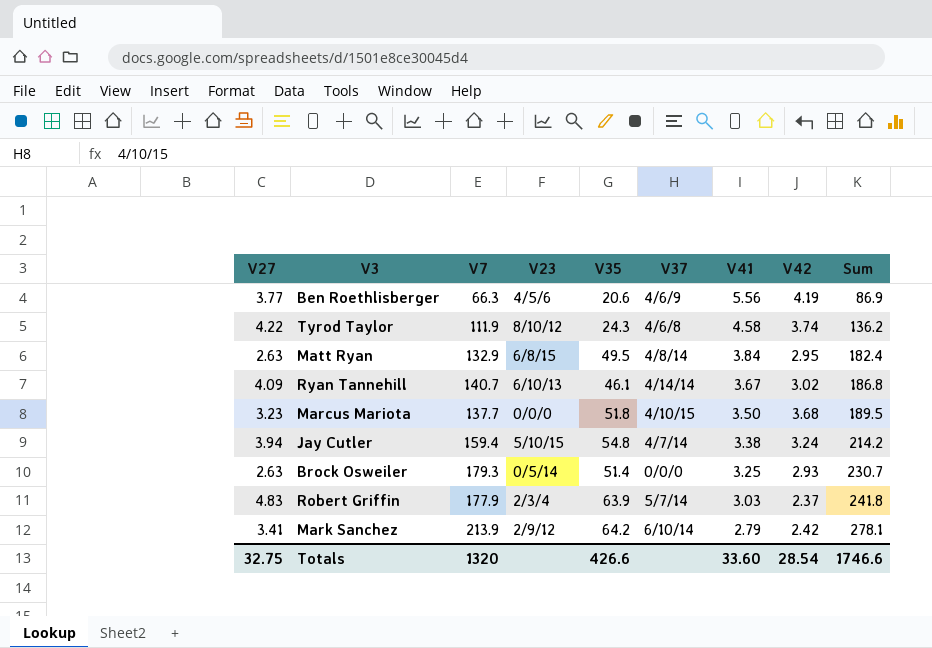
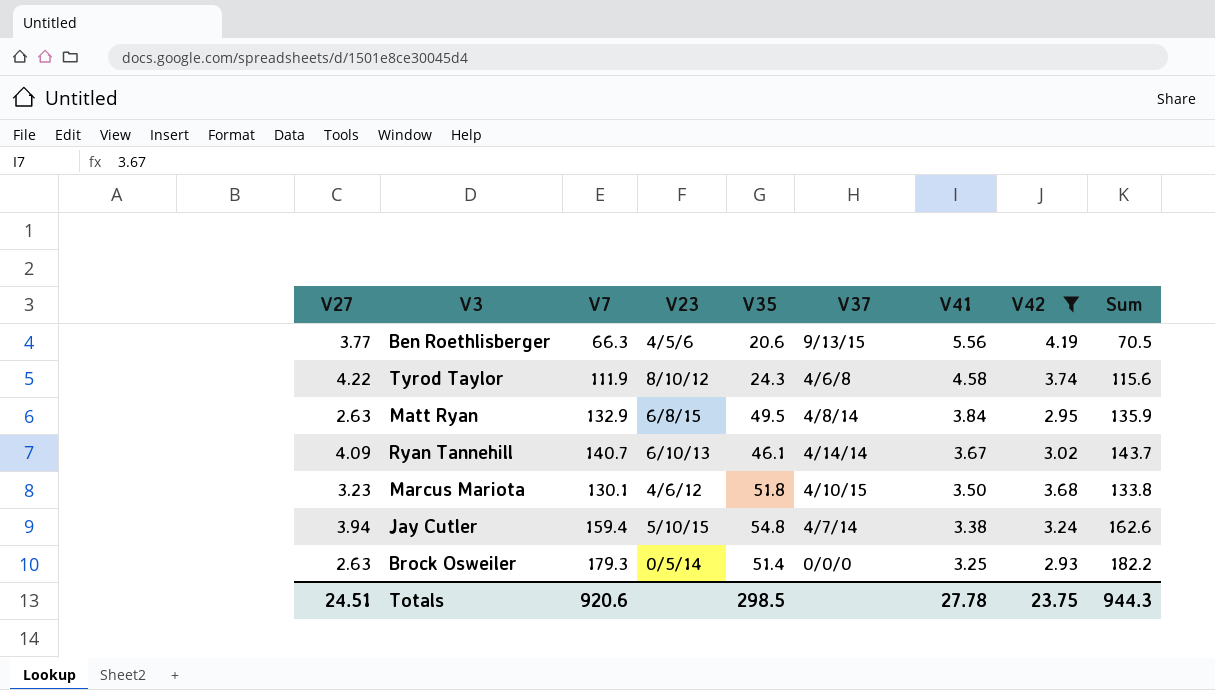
filter: none -> V42 >= 2.93
column Sum | formula: [V7] + [V35] -> [V7] + [V42]
Ben Roethlisberger | V37: 4/6/9 -> 9/13/15
Marcus Mariota | V7: 137.7 -> 130.1
Marcus Mariota | V23: 0/0/0 -> 4/6/12
Totals | V27: 32.75 -> 24.51
Totals | V7: 1320 -> 920.6
Totals | V35: 426.6 -> 298.5
Totals | V41: 33.60 -> 27.78
Totals | V42: 28.54 -> 23.75
Totals | Sum: 1746.6 -> 944.3

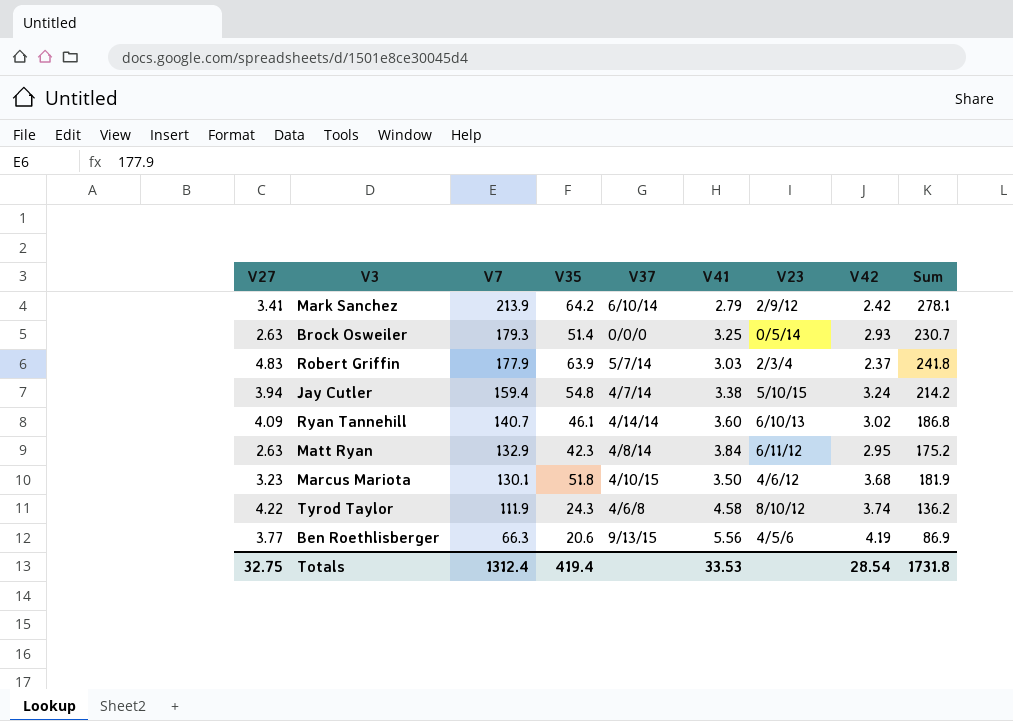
filter: V42 >= 2.93 -> none
row order: V41 descending -> V7 descending
column V23 | position: 4 -> 7
column Sum | formula: [V7] + [V42] -> [V7] + [V35]
Ryan Tannehill | V41: 3.67 -> 3.60
Matt Ryan | V35: 49.5 -> 42.3
Matt Ryan | V23: 6/8/15 -> 6/11/12
Totals | V27: 24.51 -> 32.75
Totals | V7: 920.6 -> 1312.4
Totals | V35: 298.5 -> 419.4
Totals | V41: 27.78 -> 33.53
Totals | V42: 23.75 -> 28.54
Totals | Sum: 944.3 -> 1731.8

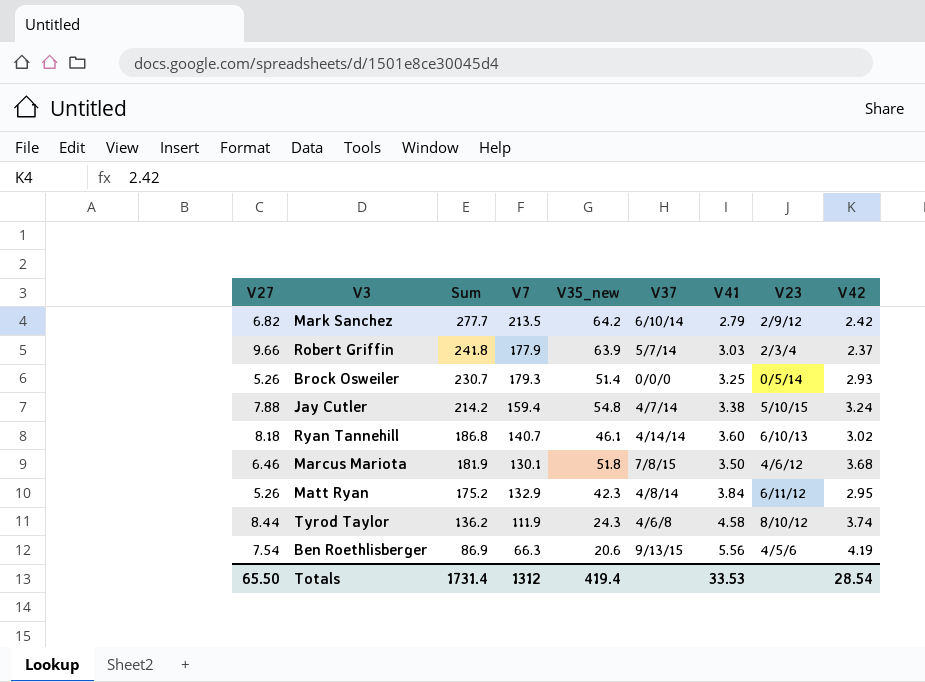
row order: V7 descending -> Sum descending
column Sum | position: 9 -> 3
column name: V35 -> V35_new
Mark Sanchez | V27: 3.41 -> 6.82
Mark Sanchez | Sum: 278.1 -> 277.7
Mark Sanchez | V7: 213.9 -> 213.5
Robert Griffin | V27: 4.83 -> 9.66
Brock Osweiler | V27: 2.63 -> 5.26
Jay Cutler | V27: 3.94 -> 7.88
Ryan Tannehill | V27: 4.09 -> 8.18
Marcus Mariota | V27: 3.23 -> 6.46
Marcus Mariota | V37: 4/10/15 -> 7/8/15
Matt Ryan | V27: 2.63 -> 5.26
Tyrod Taylor | V27: 4.22 -> 8.44
Ben Roethlisberger | V27: 3.77 -> 7.54
Totals | V27: 32.75 -> 65.50
Totals | Sum: 1731.8 -> 1731.4
Totals | V7: 1312.4 -> 1312

